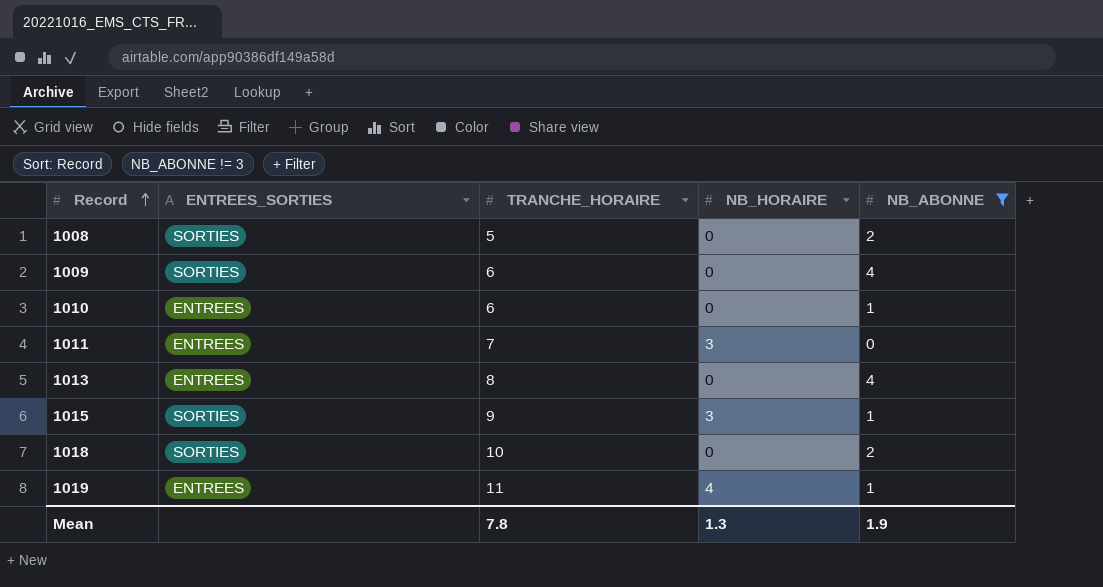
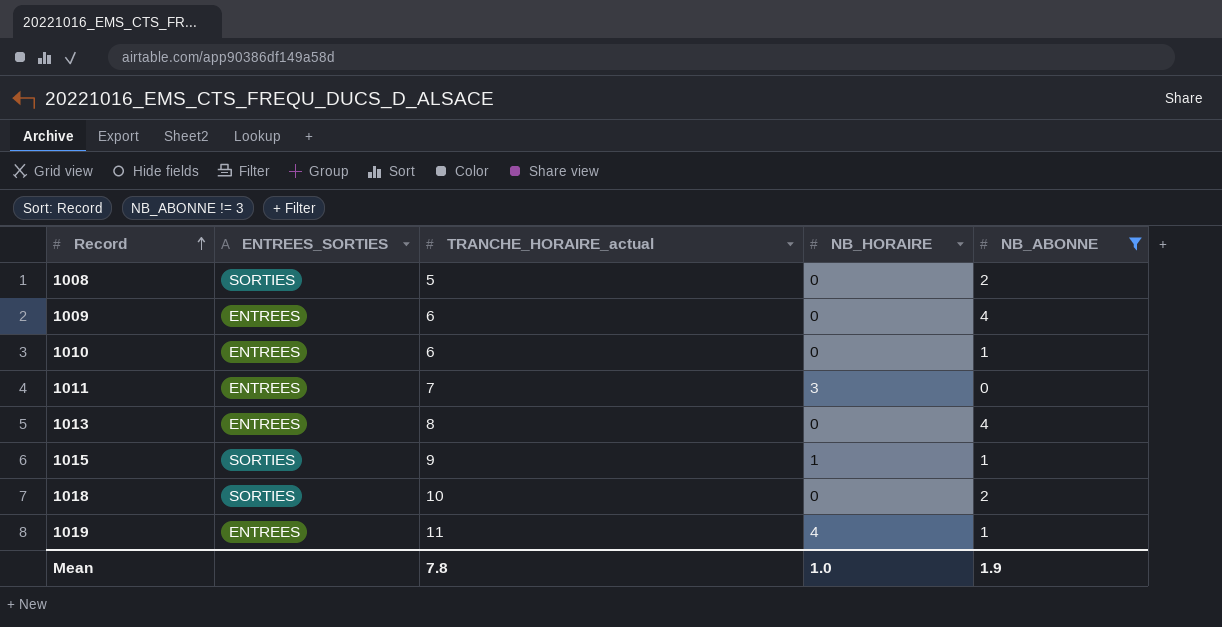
column name: TRANCHE_HORAIRE -> TRANCHE_HORAIRE_actual
1009 | ENTREES_SORTIES: SORTIES -> ENTREES
1015 | NB_HORAIRE: 3 -> 1
Mean | NB_HORAIRE: 1.3 -> 1.0

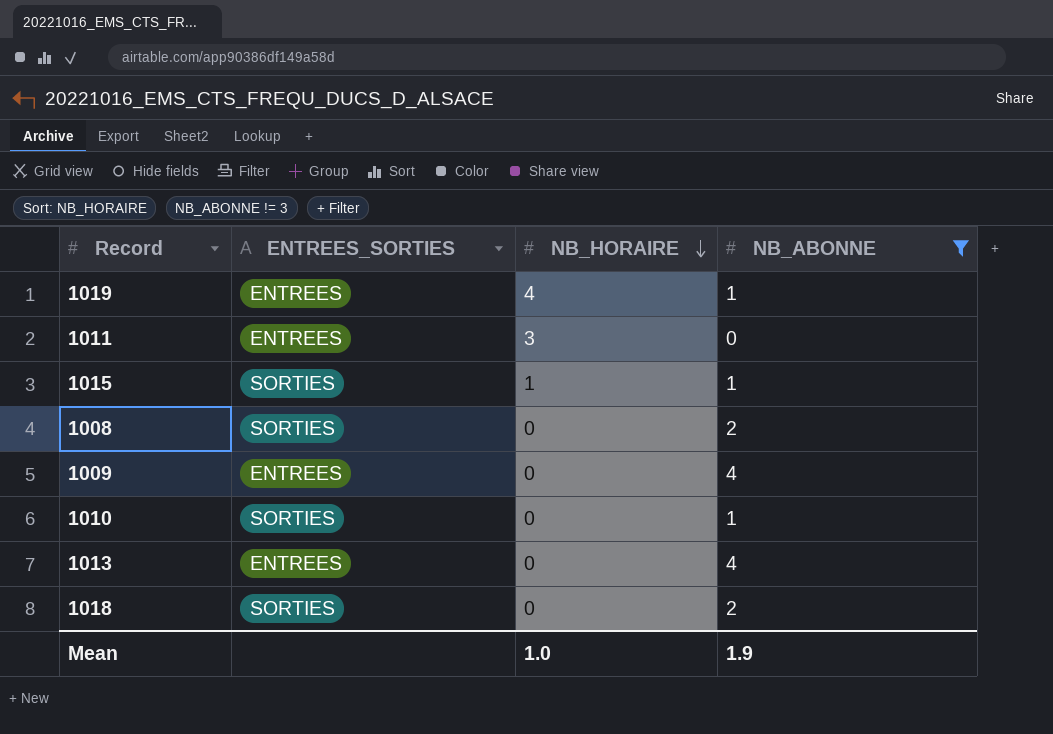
row order: Record ascending -> NB_HORAIRE descending
column TRANCHE_HORAIRE_actual | position: 3 -> none
1010 | ENTREES_SORTIES: ENTREES -> SORTIES

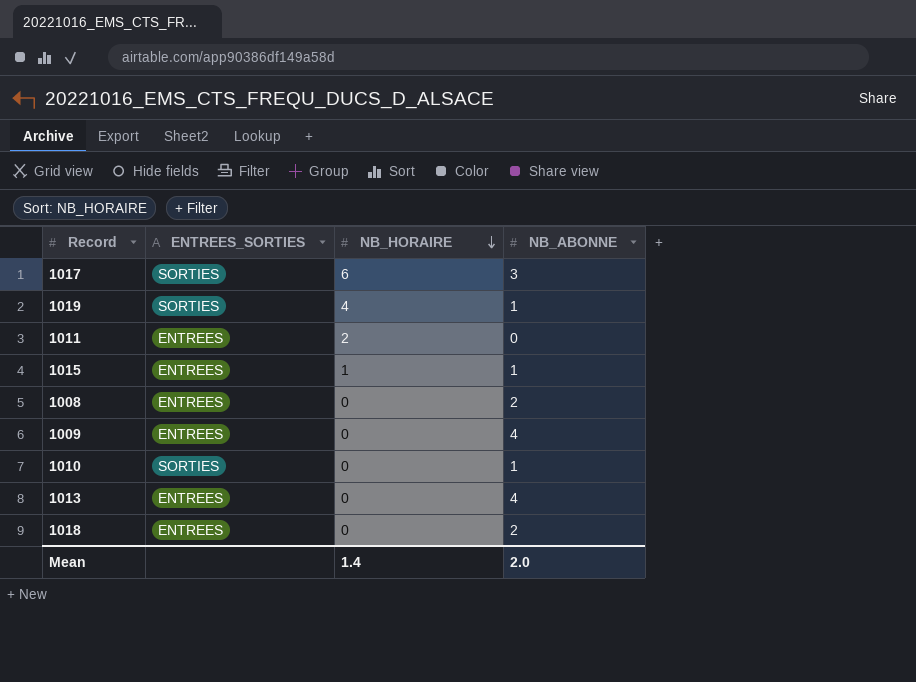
filter: NB_ABONNE != 3 -> none
1019 | ENTREES_SORTIES: ENTREES -> SORTIES
1011 | NB_HORAIRE: 3 -> 2
1015 | ENTREES_SORTIES: SORTIES -> ENTREES
1008 | ENTREES_SORTIES: SORTIES -> ENTREES
1018 | ENTREES_SORTIES: SORTIES -> ENTREES
Mean | NB_HORAIRE: 1.0 -> 1.4
Mean | NB_ABONNE: 1.9 -> 2.0

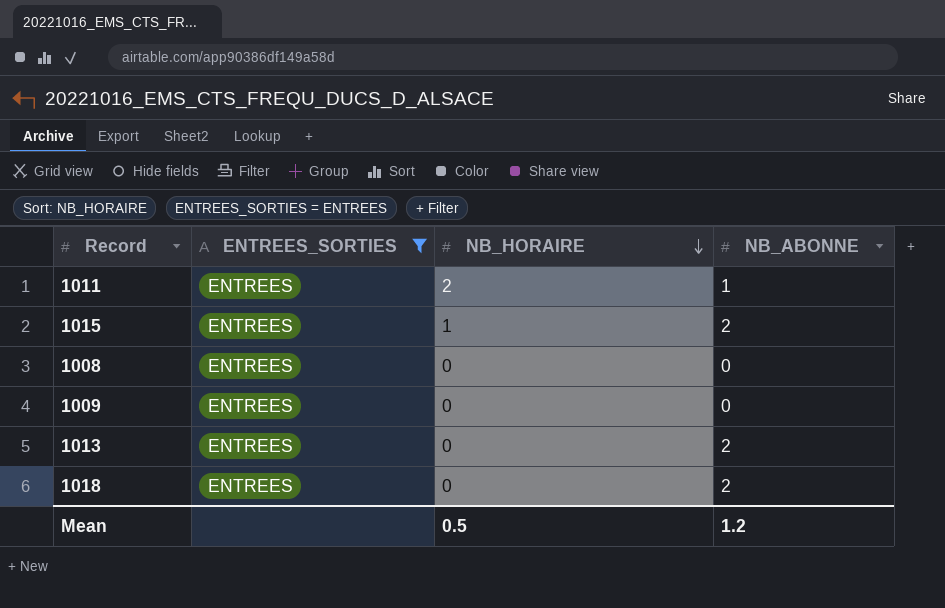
filter: none -> ENTREES_SORTIES = ENTREES
1011 | NB_ABONNE: 0 -> 1
1015 | NB_ABONNE: 1 -> 2
1008 | NB_ABONNE: 2 -> 0
1009 | NB_ABONNE: 4 -> 0
1013 | NB_ABONNE: 4 -> 2
Mean | NB_HORAIRE: 1.4 -> 0.5
Mean | NB_ABONNE: 2.0 -> 1.2

